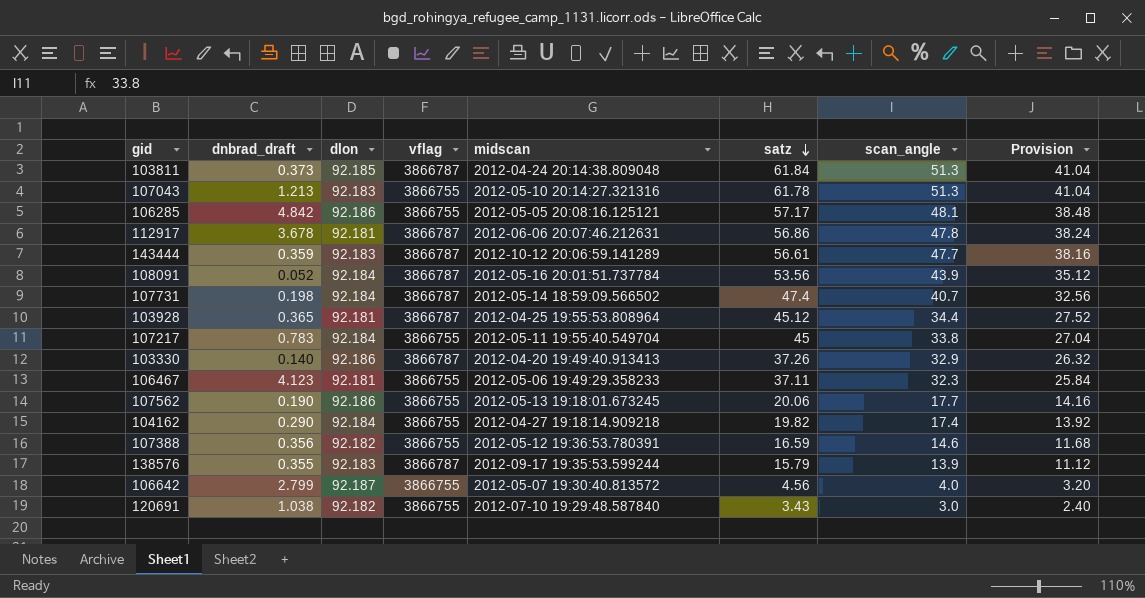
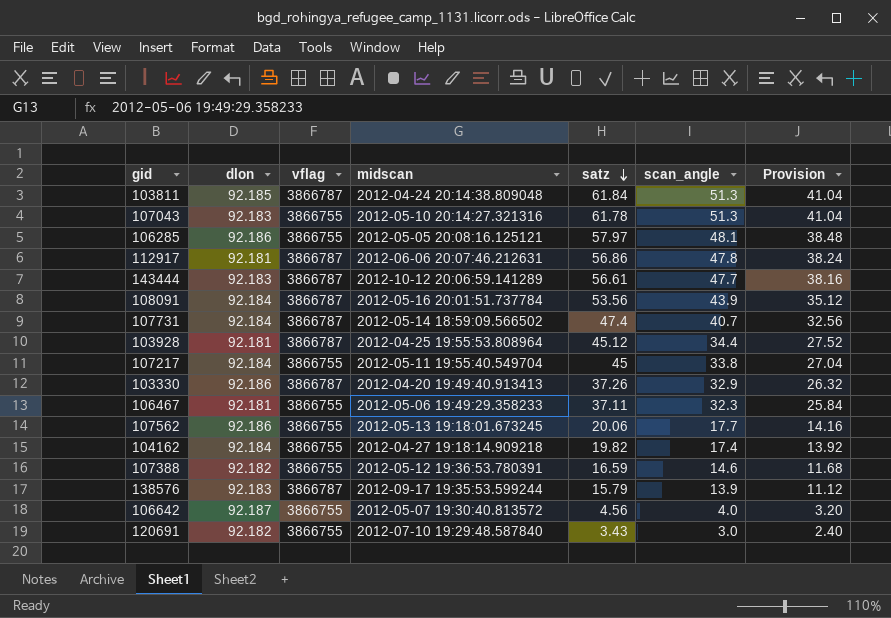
column dnbrad_draft | position: 2 -> none
106285 | satz: 57.17 -> 57.97

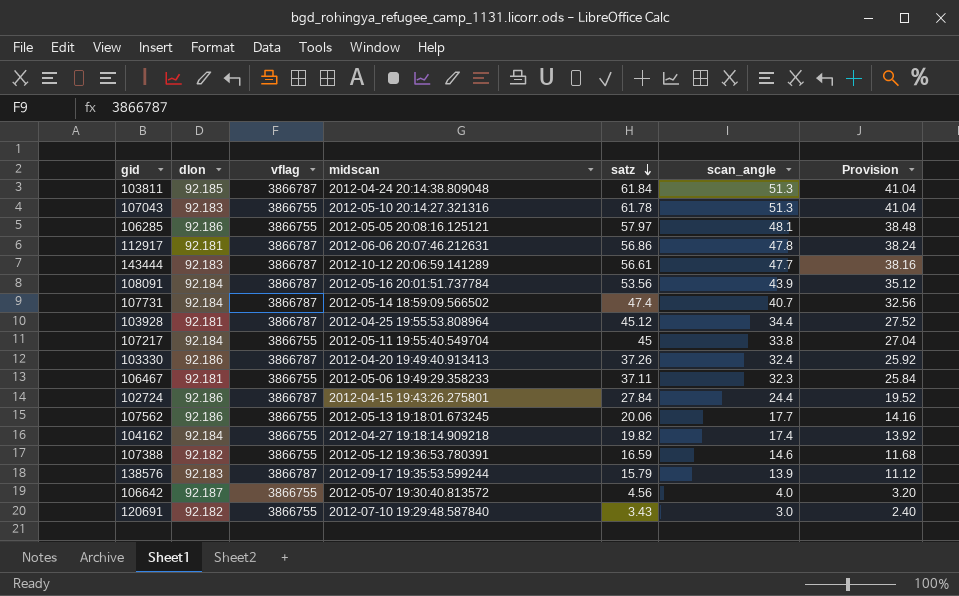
103330 | scan_angle: 32.9 -> 32.4
103330 | Provision: 26.32 -> 25.92
row 102724: none -> 92.186 | 3866787 | 2012-04-15 19:43:26.275801 | 27.84 | 24.4 | 19.52

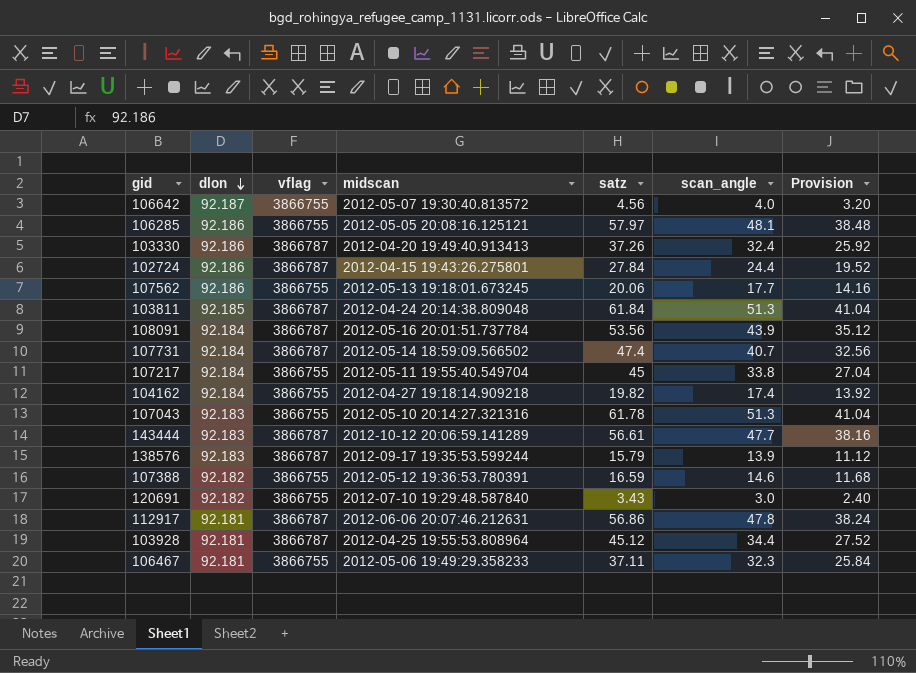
row order: satz descending -> dlon descending

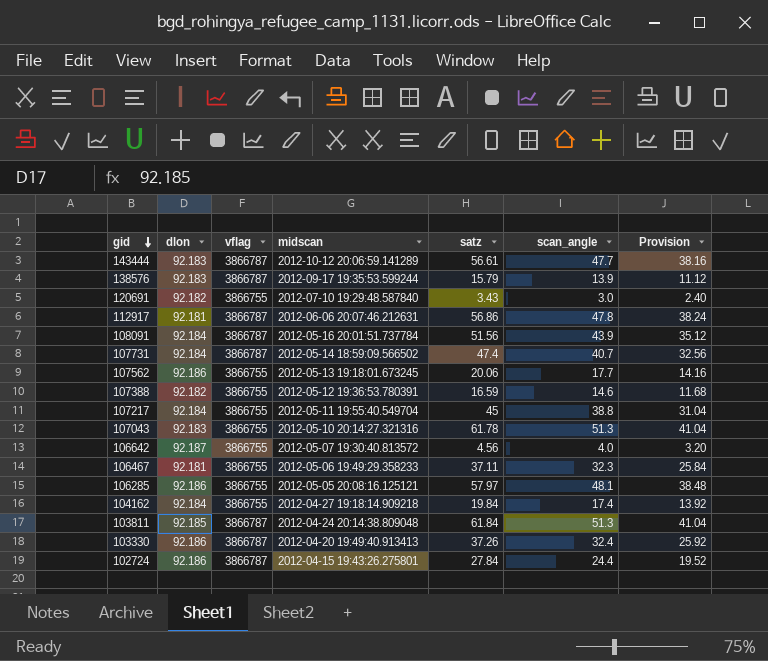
row order: dlon descending -> gid descending
row 103928: 92.181 | 3866787 | 2012-04-25 19:55:53.808964 | 45.12 | 34.4 | 27.52 -> none
108091 | satz: 53.56 -> 51.56
107217 | scan_angle: 33.8 -> 38.8
107217 | Provision: 27.04 -> 31.04
104162 | satz: 19.82 -> 19.84

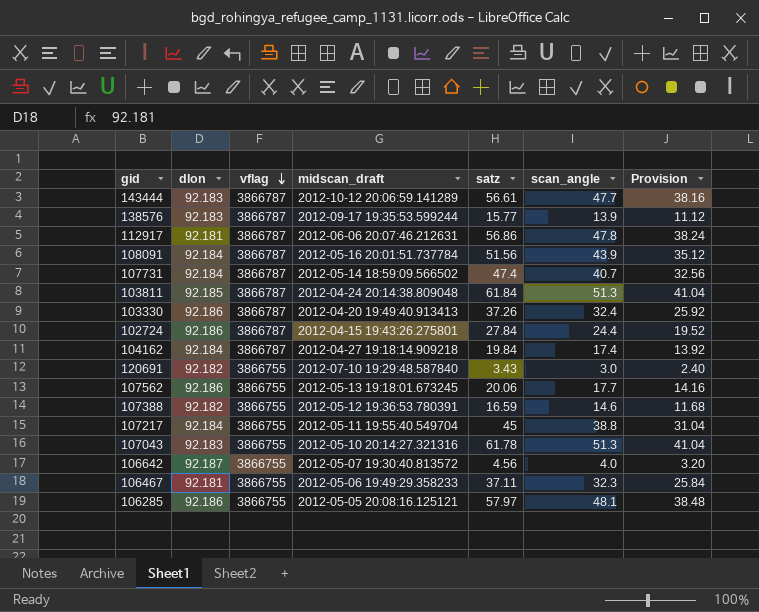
row order: gid descending -> vflag descending
column name: midscan -> midscan_draft
138576 | satz: 15.79 -> 15.77
104162 | vflag: 3866755 -> 3866787

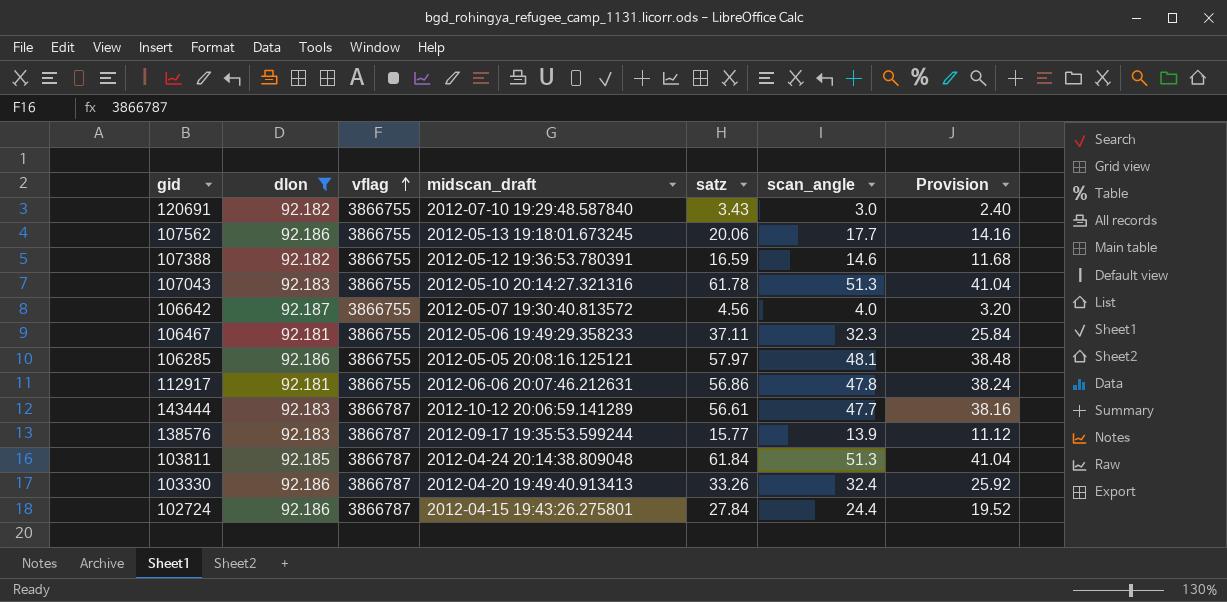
filter: none -> dlon != 92.184
row order: vflag descending -> vflag ascending
112917 | vflag: 3866787 -> 3866755
103330 | satz: 37.26 -> 33.26

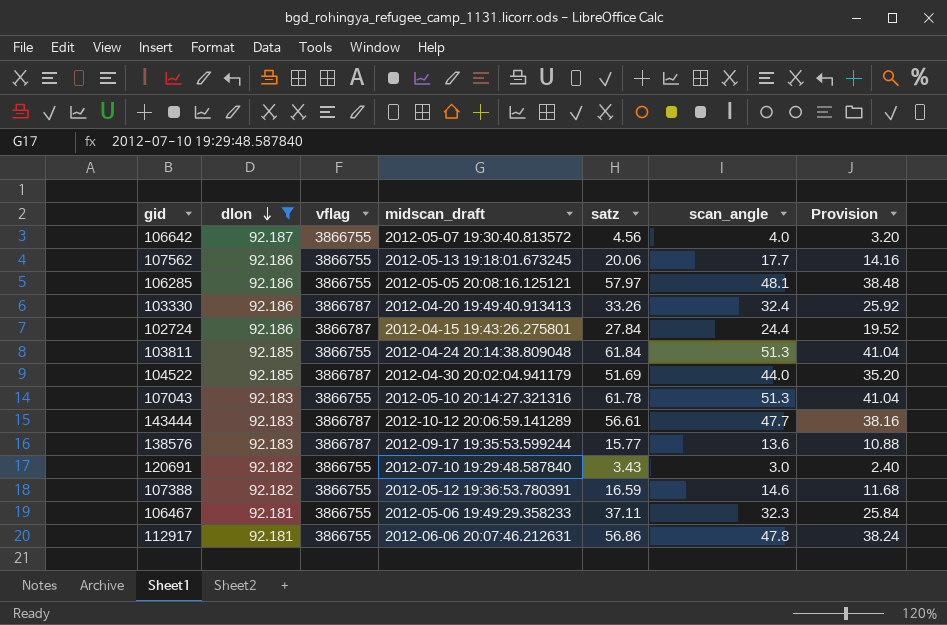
row order: vflag ascending -> dlon descending
103811 | vflag: 3866787 -> 3866755
row 104522: none -> 92.185 | 3866787 | 2012-04-30 20:02:04.941179 | 51.69 | 44.0 | 35.20
138576 | scan_angle: 13.9 -> 13.6
138576 | Provision: 11.12 -> 10.88

